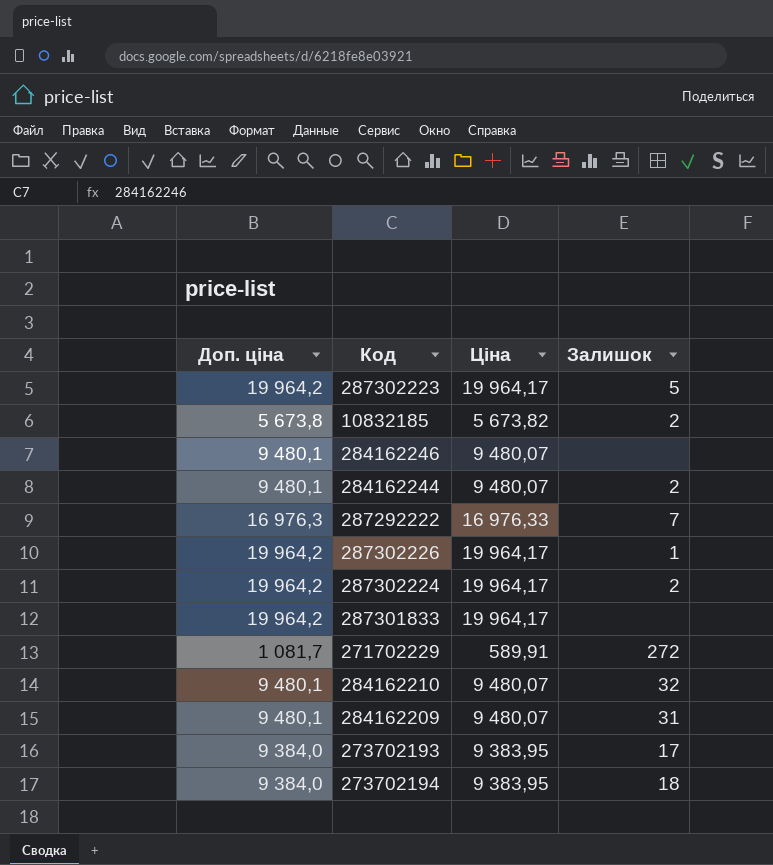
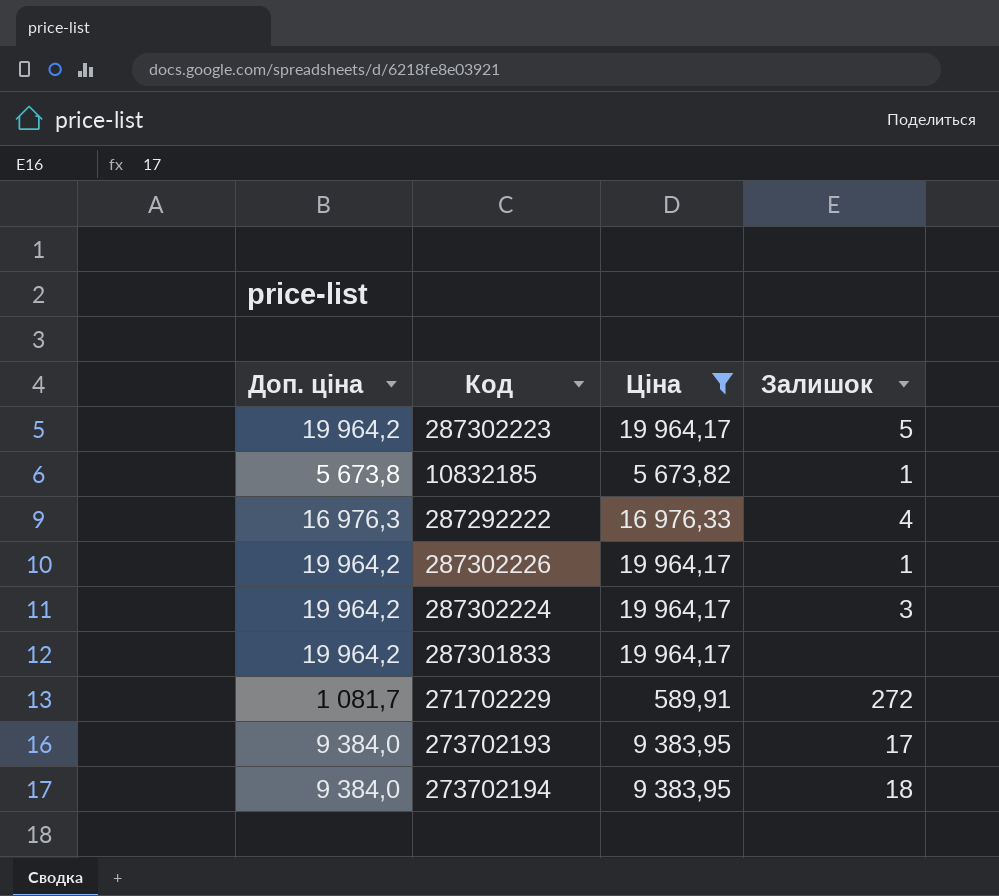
filter: none -> Ціна != 9 480,07
10832185 | Залишок: 2 -> 1
287292222 | Залишок: 7 -> 4
287302224 | Залишок: 2 -> 3

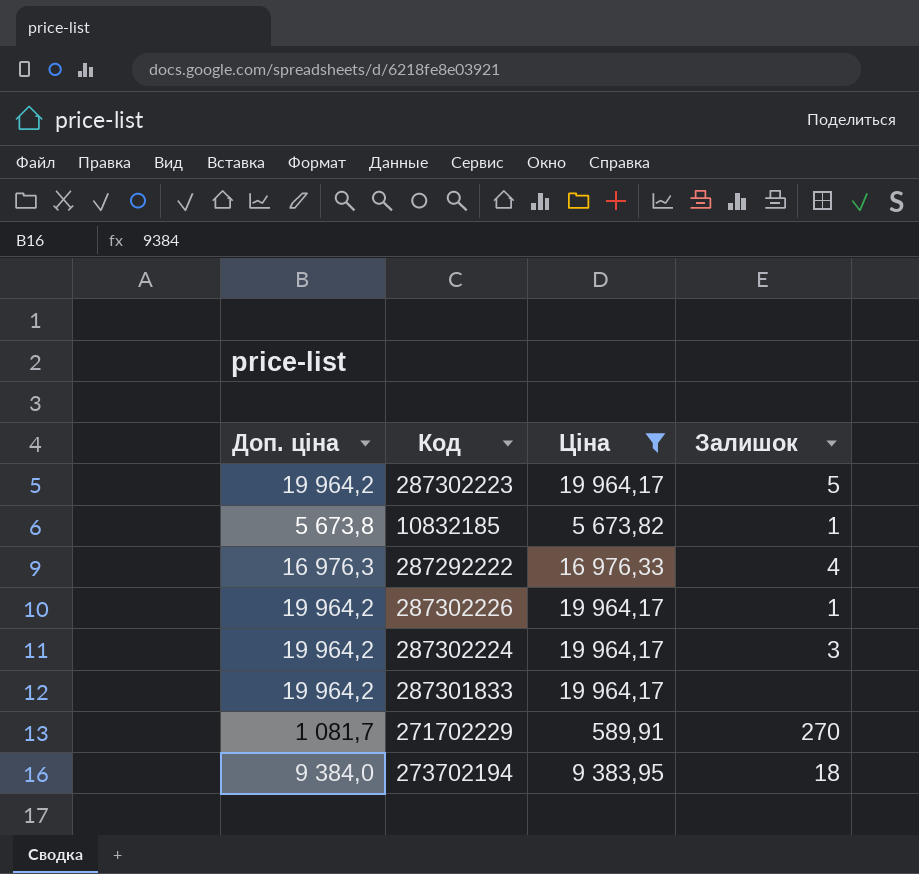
row 273702193: 9 384,0 | 9 383,95 | 17 -> none
271702229 | Залишок: 272 -> 270

